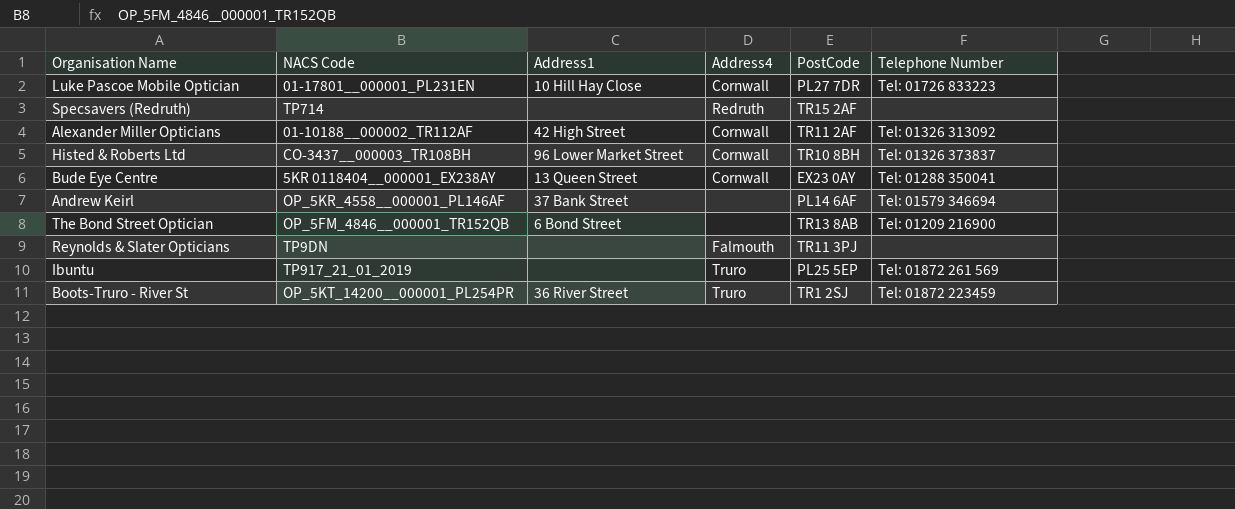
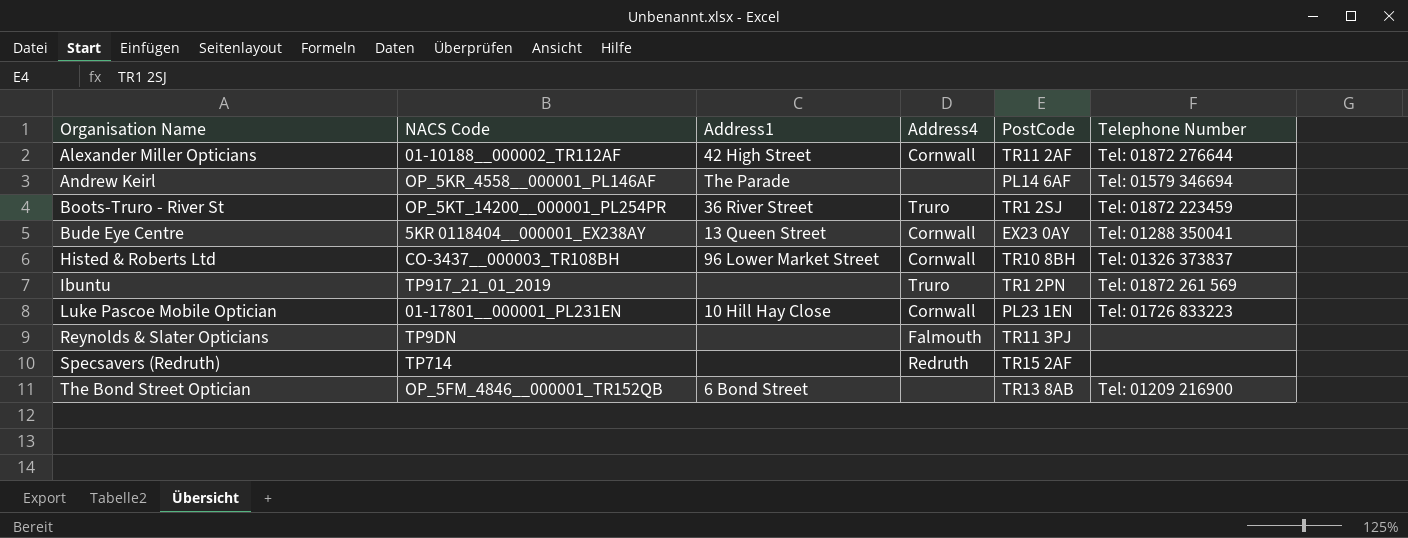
row order: none -> Organisation Name ascending
Alexander Miller Opticians | Telephone Number: Tel: 01326 313092 -> Tel: 01872 276644
Andrew Keirl | Address1: 37 Bank Street -> The Parade
Ibuntu | PostCode: PL25 5EP -> TR1 2PN
Luke Pascoe Mobile Optician | PostCode: PL27 7DR -> PL23 1EN

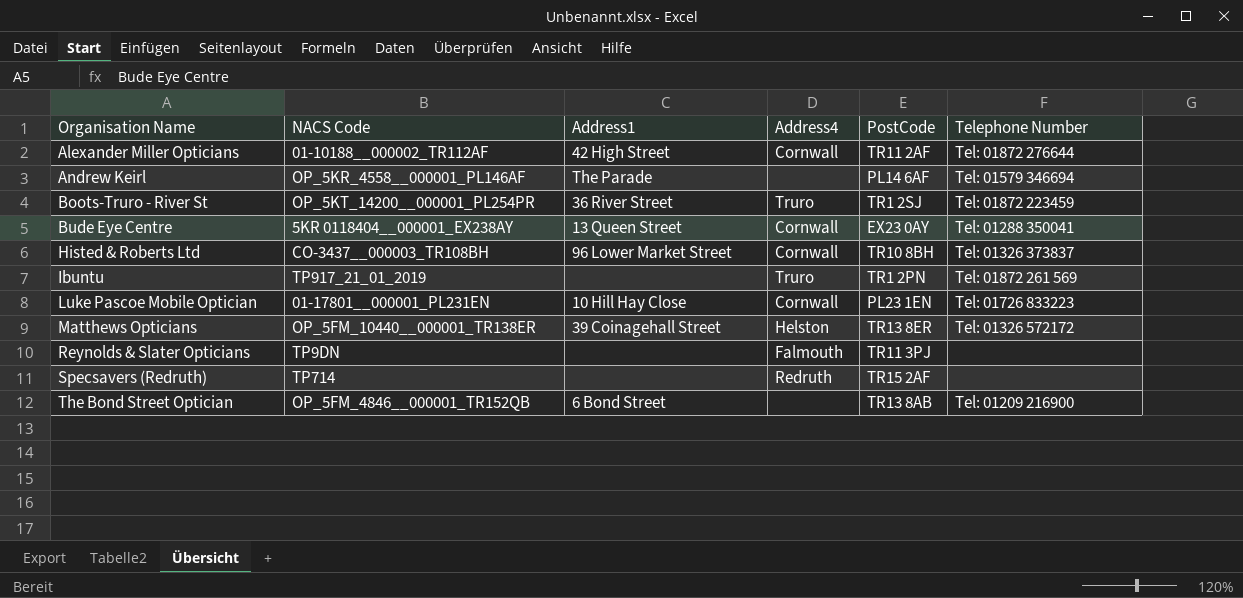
row Matthews Opticians: none -> OP_5FM_10440__000001_TR138ER | 39 Coinagehall Street | Helston | TR13 8ER | Tel: 01326 572172

